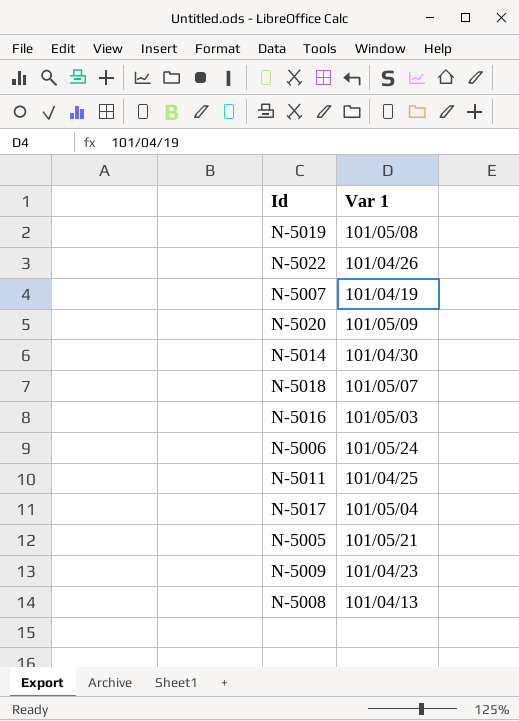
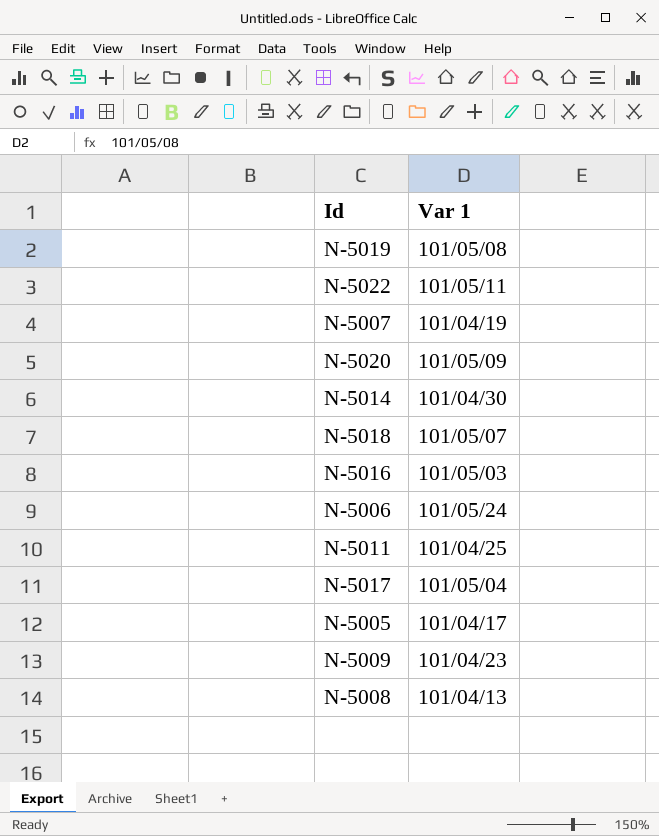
N-5022 | Var 1: 101/04/26 -> 101/05/11
N-5005 | Var 1: 101/05/21 -> 101/04/17

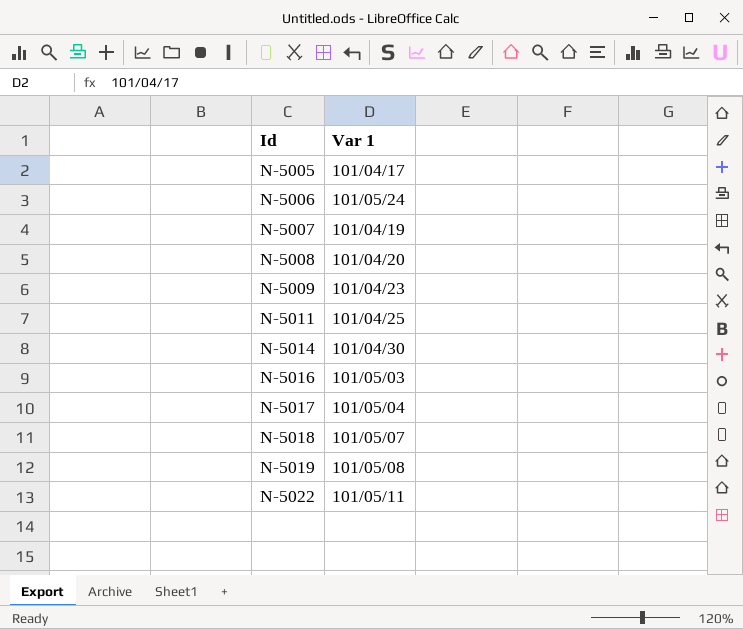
row order: none -> Id ascending
row N-5020: 101/05/09 -> none
N-5008 | Var 1: 101/04/13 -> 101/04/20

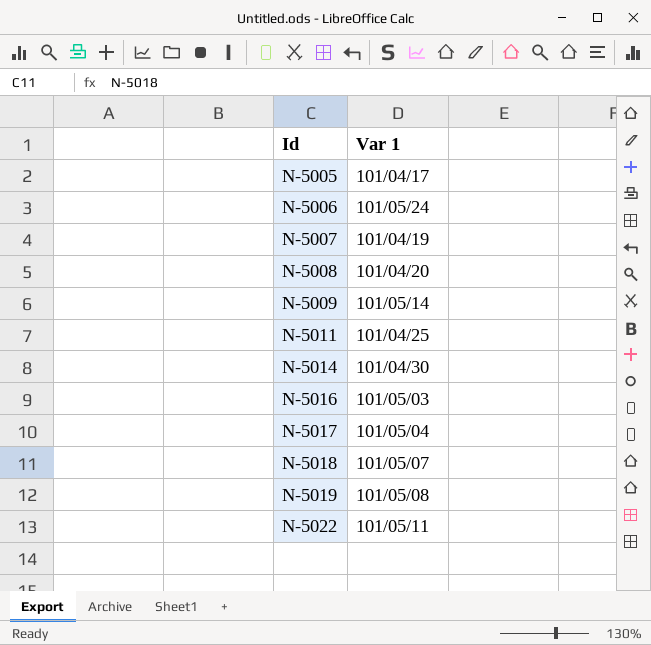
N-5009 | Var 1: 101/04/23 -> 101/05/14

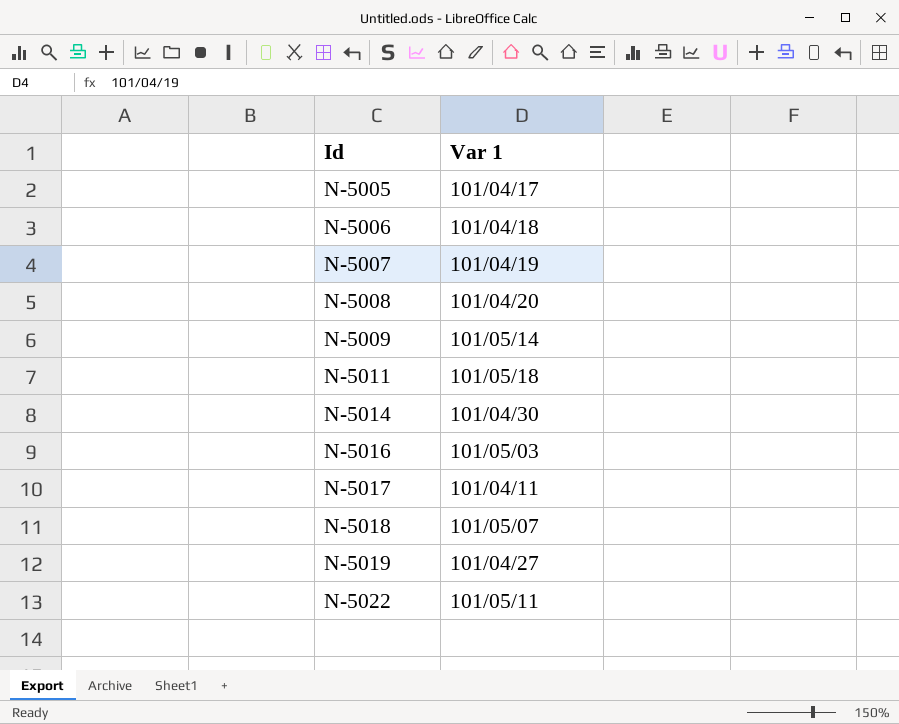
N-5006 | Var 1: 101/05/24 -> 101/04/18
N-5011 | Var 1: 101/04/25 -> 101/05/18
N-5017 | Var 1: 101/05/04 -> 101/04/11
N-5019 | Var 1: 101/05/08 -> 101/04/27

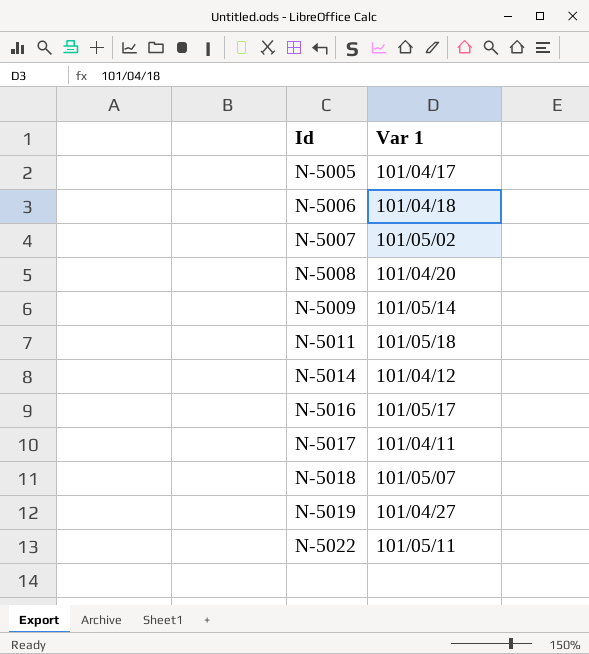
N-5007 | Var 1: 101/04/19 -> 101/05/02
N-5014 | Var 1: 101/04/30 -> 101/04/12
N-5016 | Var 1: 101/05/03 -> 101/05/17

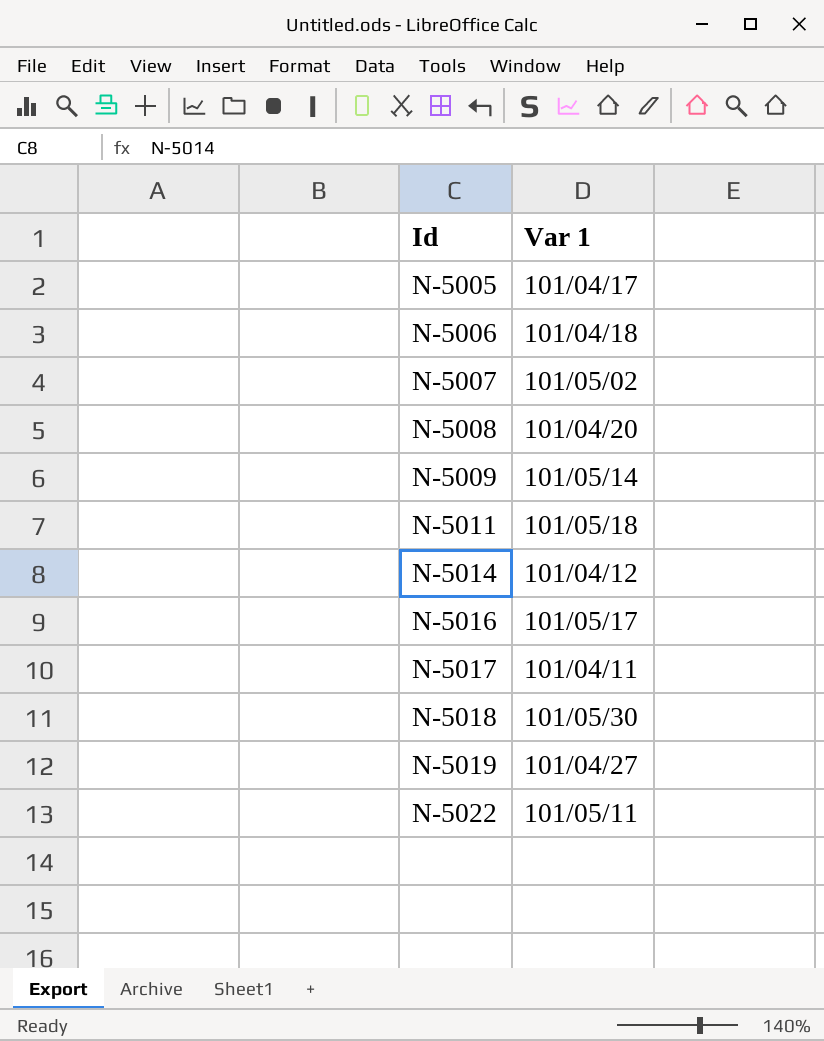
N-5018 | Var 1: 101/05/07 -> 101/05/30

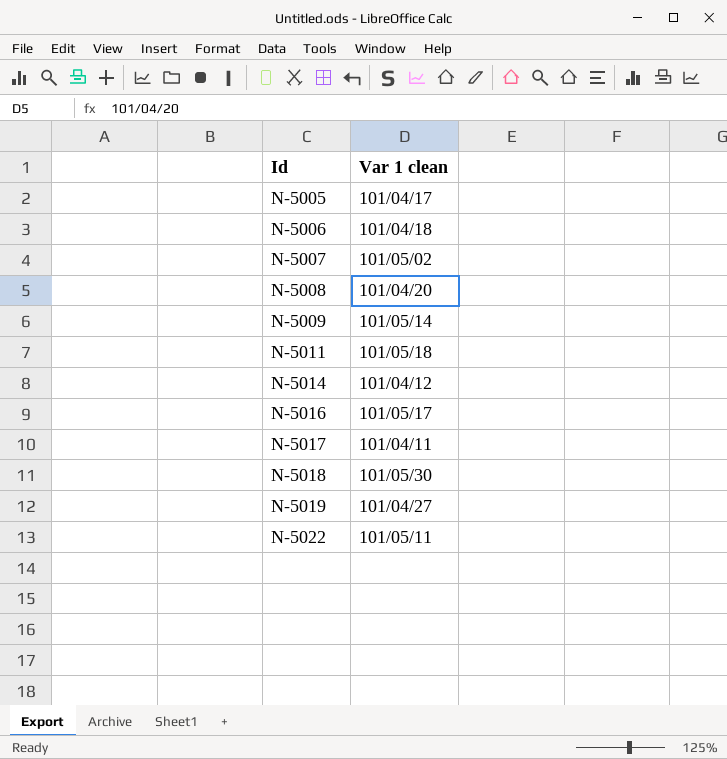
column name: Var 1 -> Var 1 clean

